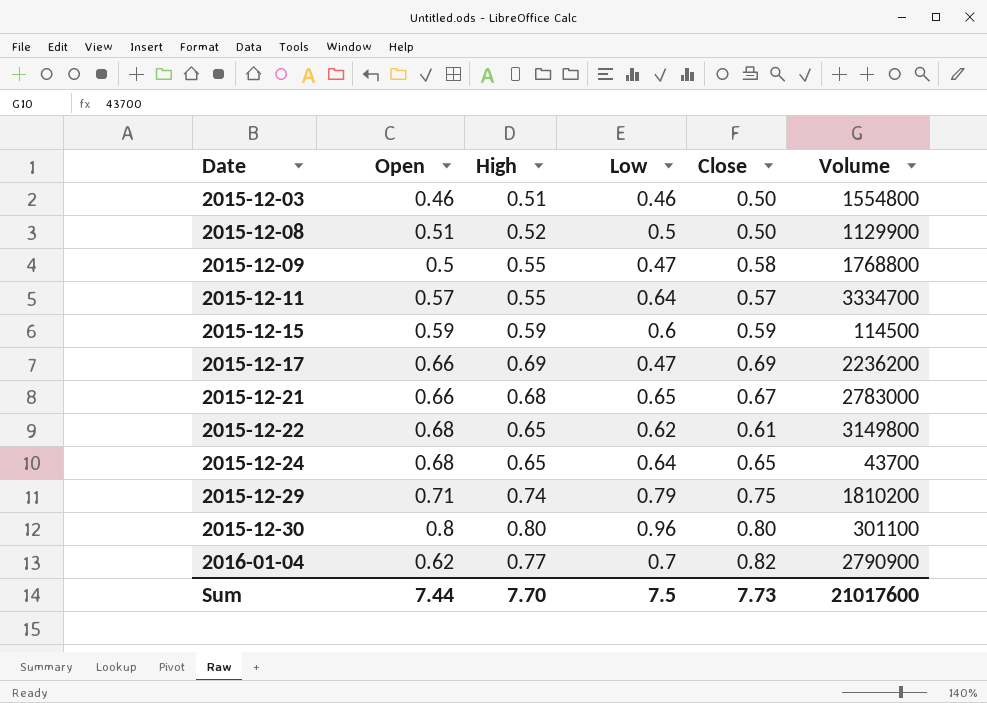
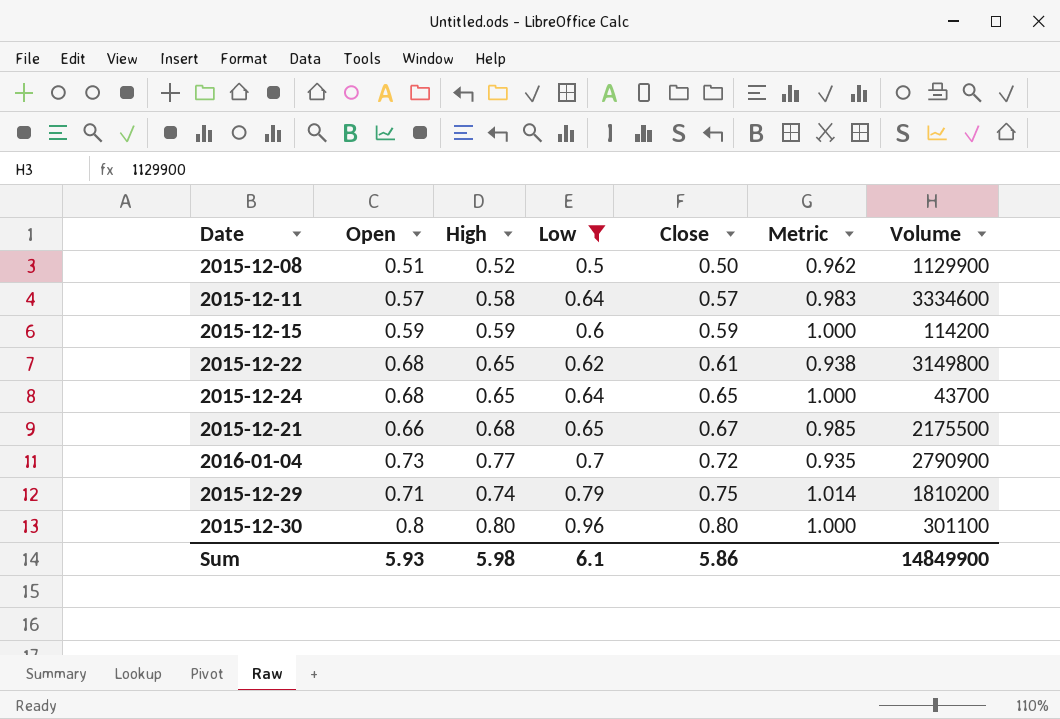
filter: none -> Low >= 0.5
row order: Date ascending -> Close ascending
column Metric | formula: none -> [Close] / [High]
2015-12-11 | High: 0.55 -> 0.58
2015-12-11 | Volume: 3334700 -> 3334600
2015-12-15 | Volume: 114500 -> 114200
2015-12-21 | Volume: 2783000 -> 2175500
2016-01-04 | Open: 0.62 -> 0.73
2016-01-04 | Close: 0.82 -> 0.72
Sum | Open: 7.44 -> 5.93
Sum | High: 7.70 -> 5.98
Sum | Low: 7.5 -> 6.1
Sum | Close: 7.73 -> 5.86
Sum | Volume: 21017600 -> 14849900

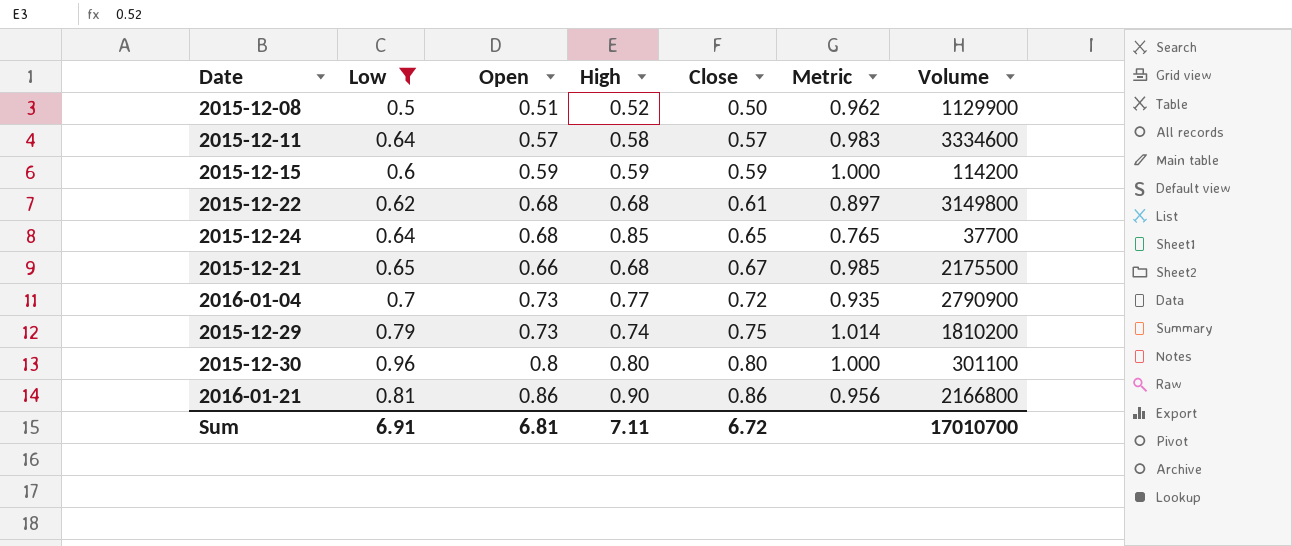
column Low | position: 4 -> 2
2015-12-22 | High: 0.65 -> 0.68
2015-12-22 | Metric: 0.938 -> 0.897
2015-12-24 | High: 0.65 -> 0.85
2015-12-24 | Metric: 1.000 -> 0.765
2015-12-24 | Volume: 43700 -> 37700
2015-12-29 | Open: 0.71 -> 0.73
row 2016-01-21: none -> 0.81 | 0.86 | 0.90 | 0.86 | 0.956 | 2166800
Sum | Low: 6.1 -> 6.91
Sum | Open: 5.93 -> 6.81
Sum | High: 5.98 -> 7.11
Sum | Close: 5.86 -> 6.72
Sum | Volume: 14849900 -> 17010700

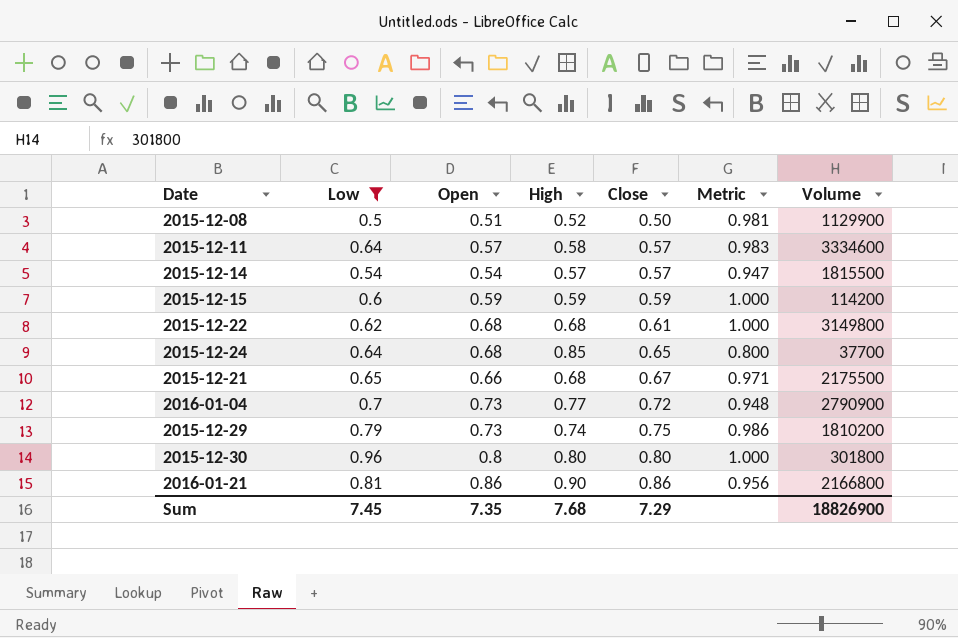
column Metric | formula: [Close] / [High] -> [Open] / [High]
row 2015-12-14: none -> 0.54 | 0.54 | 0.57 | 0.57 | 0.947 | 1815500
2015-12-30 | Volume: 301100 -> 301800
Sum | Low: 6.91 -> 7.45
Sum | Open: 6.81 -> 7.35
Sum | High: 7.11 -> 7.68
Sum | Close: 6.72 -> 7.29
Sum | Volume: 17010700 -> 18826900

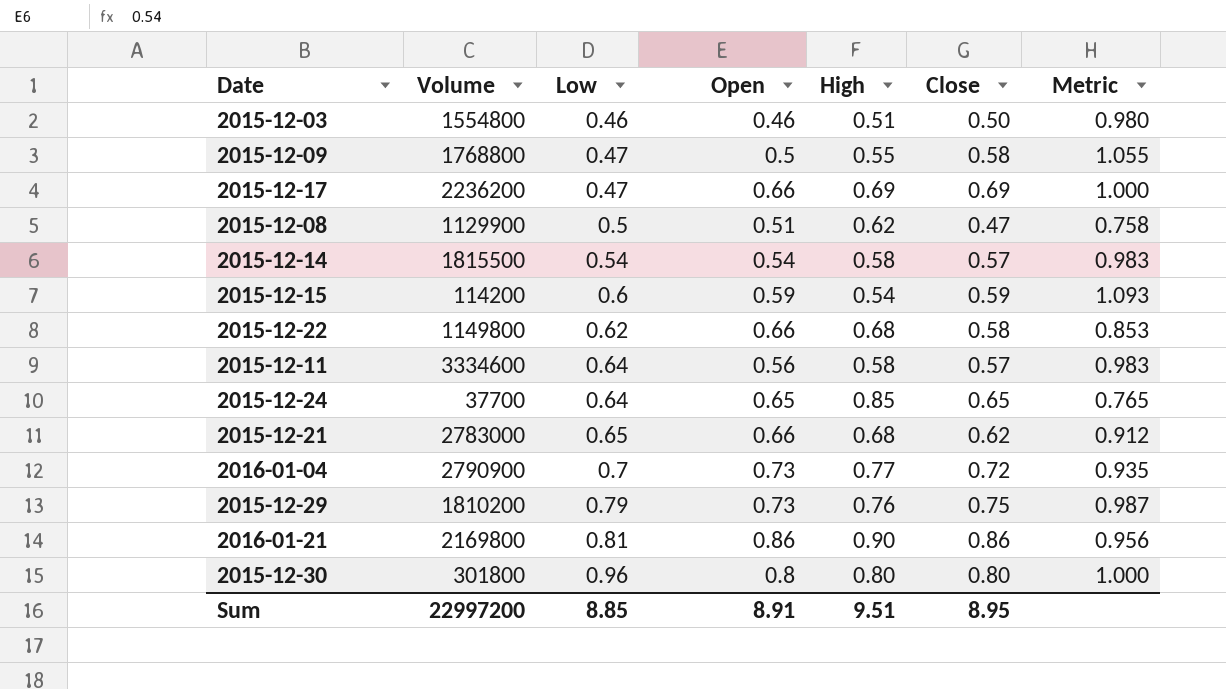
filter: Low >= 0.5 -> none
row order: Close ascending -> Low ascending
column Volume | position: 7 -> 2
column Metric | formula: [Open] / [High] -> [Close] / [High]
2015-12-08 | High: 0.52 -> 0.62
2015-12-08 | Close: 0.50 -> 0.47
2015-12-14 | High: 0.57 -> 0.58
2015-12-15 | High: 0.59 -> 0.54
2015-12-22 | Volume: 3149800 -> 1149800
2015-12-22 | Open: 0.68 -> 0.66
2015-12-22 | Close: 0.61 -> 0.58
2015-12-11 | Open: 0.57 -> 0.56
2015-12-24 | Open: 0.68 -> 0.65
2015-12-21 | Volume: 2175500 -> 2783000
2015-12-21 | Close: 0.67 -> 0.62
2015-12-29 | High: 0.74 -> 0.76
2016-01-21 | Volume: 2166800 -> 2169800
Sum | Volume: 18826900 -> 22997200
Sum | Low: 7.45 -> 8.85
Sum | Open: 7.35 -> 8.91
Sum | High: 7.68 -> 9.51
Sum | Close: 7.29 -> 8.95

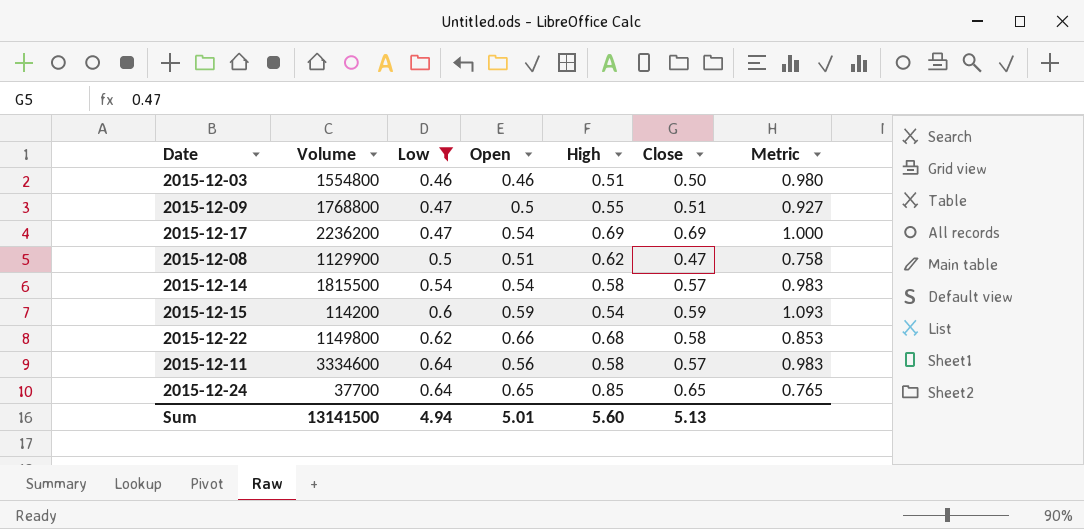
filter: none -> Low <= 0.64
2015-12-09 | Close: 0.58 -> 0.51
2015-12-09 | Metric: 1.055 -> 0.927
2015-12-17 | Open: 0.66 -> 0.54
Sum | Volume: 22997200 -> 13141500
Sum | Low: 8.85 -> 4.94
Sum | Open: 8.91 -> 5.01
Sum | High: 9.51 -> 5.60
Sum | Close: 8.95 -> 5.13

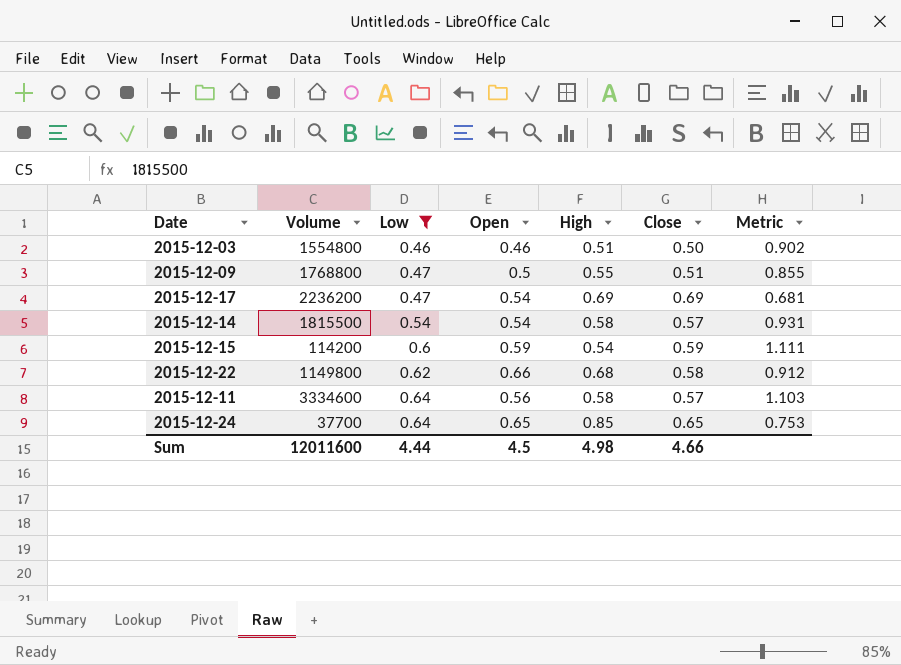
column Metric | formula: [Close] / [High] -> [Low] / [High]
row 2015-12-08: 1129900 | 0.5 | 0.51 | 0.62 | 0.47 | 0.758 -> none
Sum | Volume: 13141500 -> 12011600
Sum | Low: 4.94 -> 4.44
Sum | Open: 5.01 -> 4.5
Sum | High: 5.60 -> 4.98
Sum | Close: 5.13 -> 4.66

